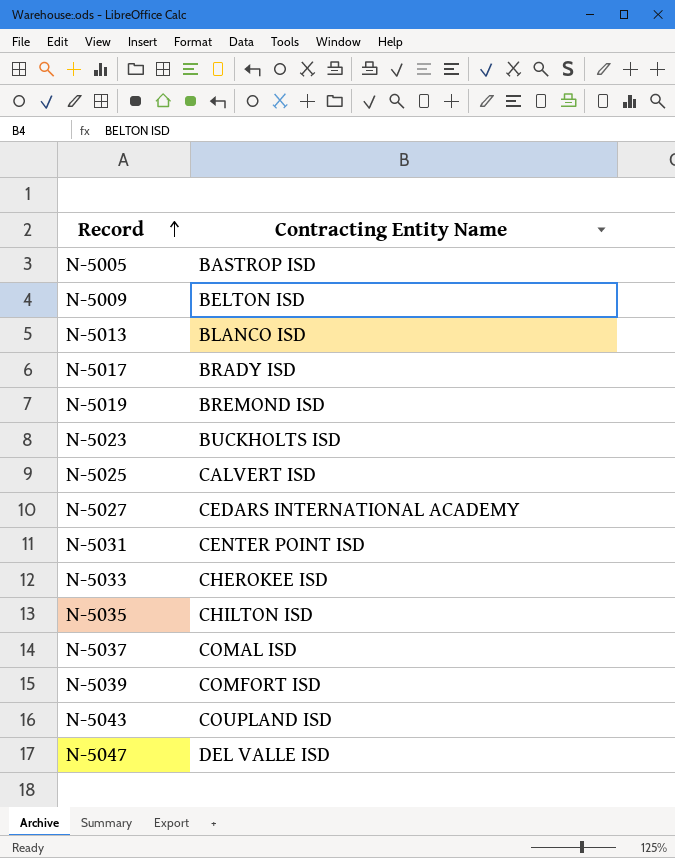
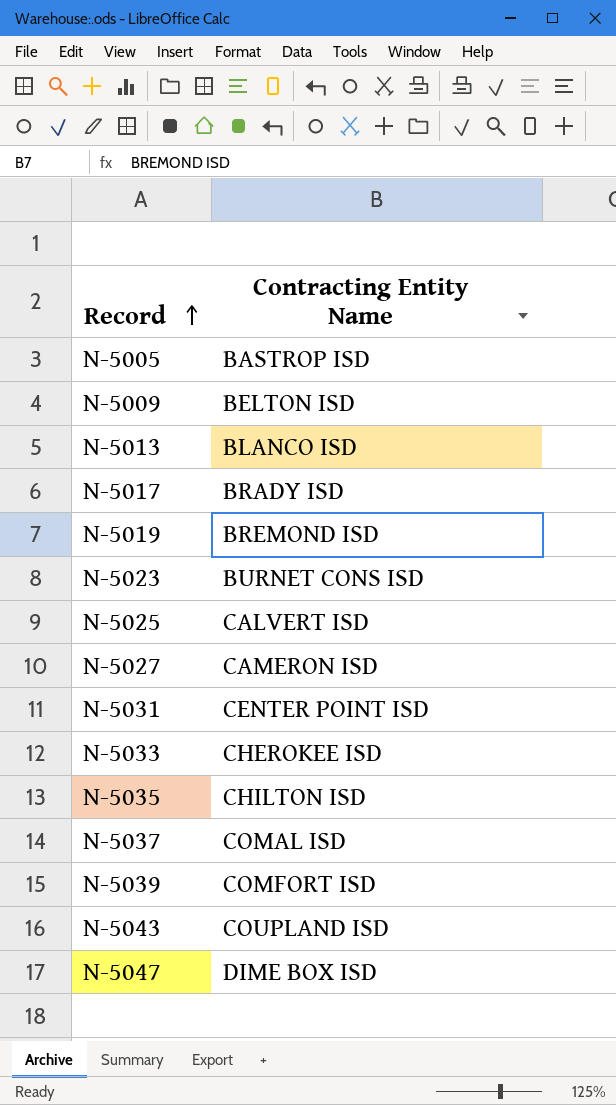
N-5023 | Contracting Entity Name: BUCKHOLTS ISD -> BURNET CONS ISD
N-5027 | Contracting Entity Name: CEDARS INTERNATIONAL ACADEMY -> CAMERON ISD
N-5047 | Contracting Entity Name: DEL VALLE ISD -> DIME BOX ISD

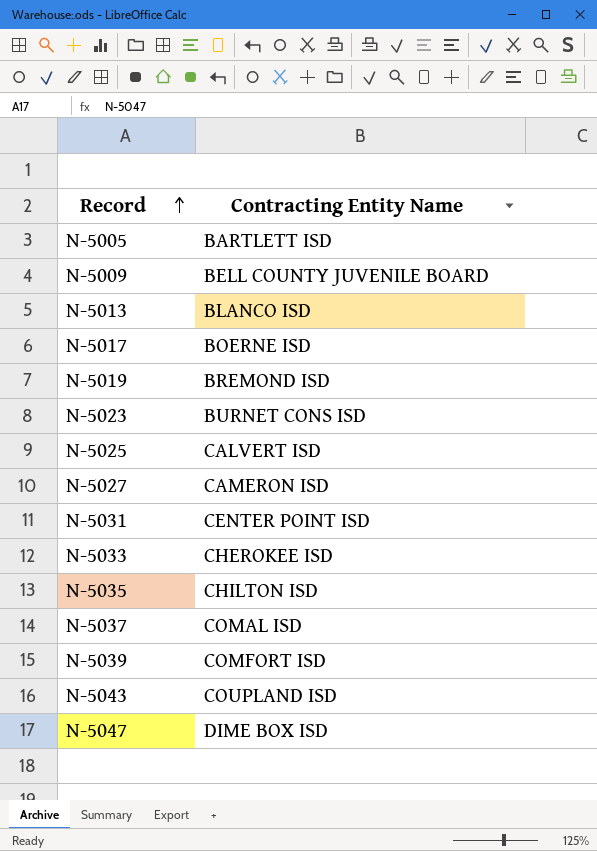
N-5005 | Contracting Entity Name: BASTROP ISD -> BARTLETT ISD
N-5009 | Contracting Entity Name: BELTON ISD -> BELL COUNTY JUVENILE BOARD
N-5017 | Contracting Entity Name: BRADY ISD -> BOERNE ISD

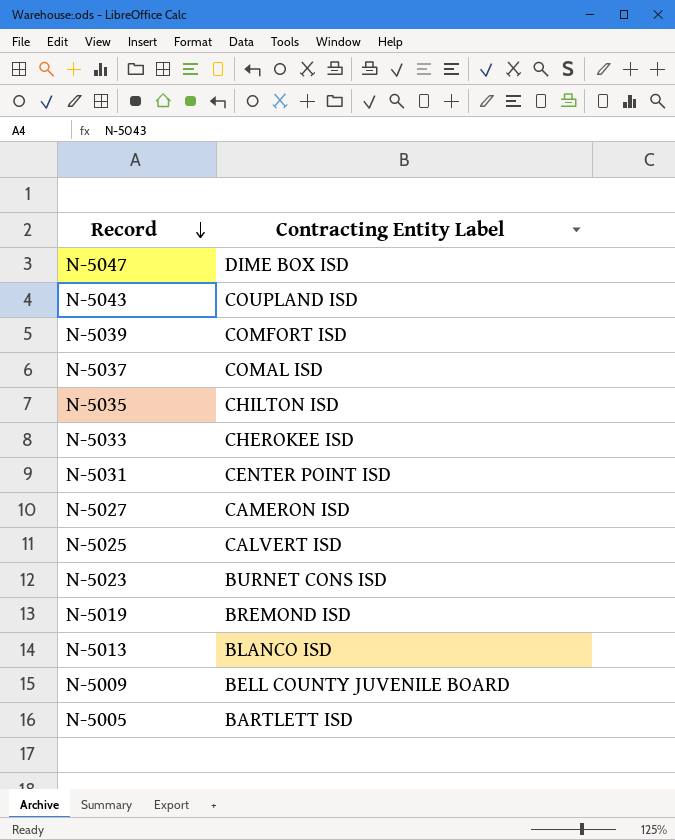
row order: Record ascending -> Record descending
column name: Contracting Entity Name -> Contracting Entity Label
row N-5017: BOERNE ISD -> none

